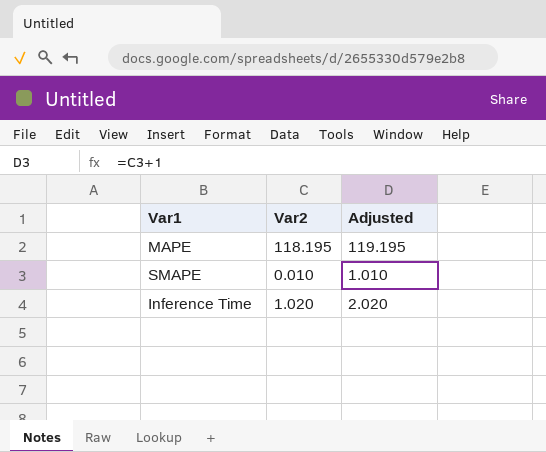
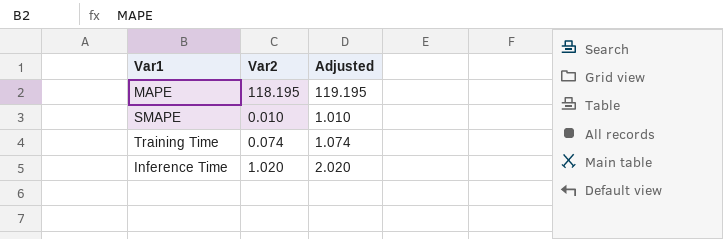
row Training Time: none -> 0.074 | 1.074

